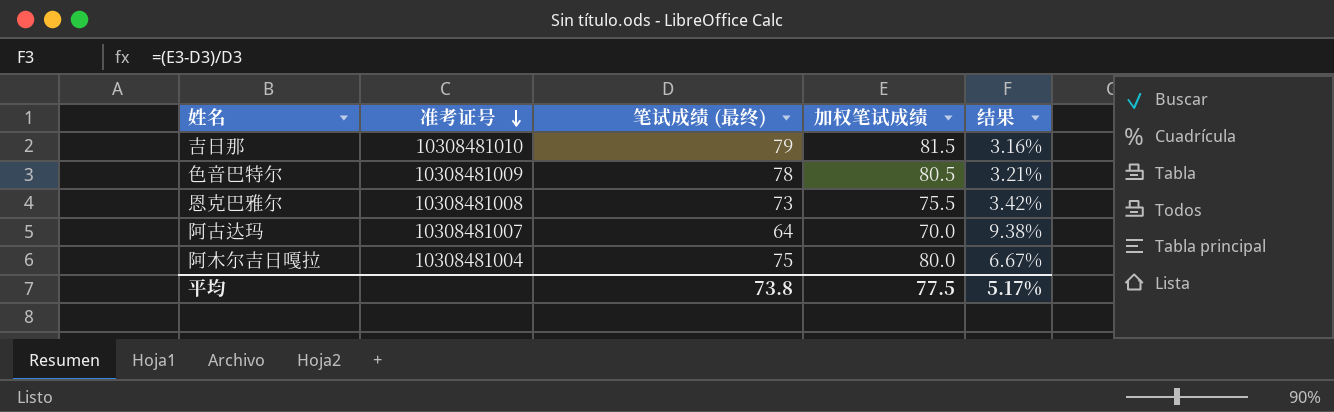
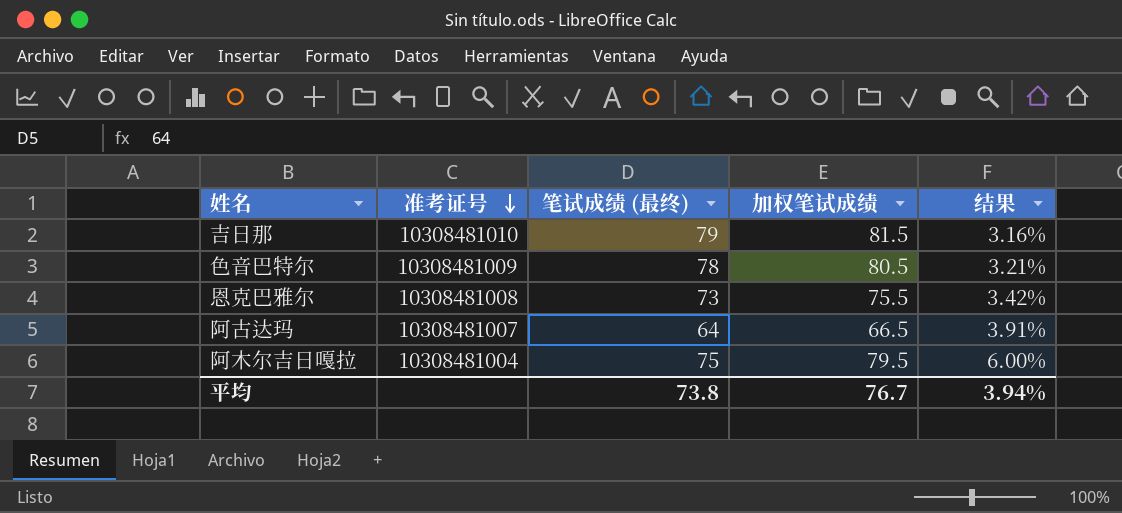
阿古达玛 | 加权笔试成绩: 70.0 -> 66.5
阿古达玛 | 结果: 9.38% -> 3.91%
阿木尔吉日嘎拉 | 加权笔试成绩: 80.0 -> 79.5
阿木尔吉日嘎拉 | 结果: 6.67% -> 6.00%
平均 | 加权笔试成绩: 77.5 -> 76.7
平均 | 结果: 5.17% -> 3.94%

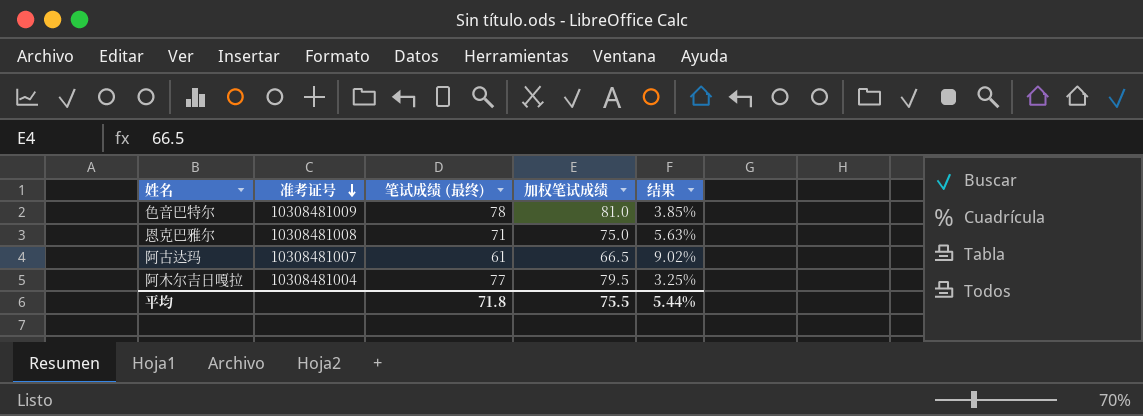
row 吉日那: 10308481010 | 79 | 81.5 | 3.16% -> none
色音巴特尔 | 加权笔试成绩: 80.5 -> 81.0
色音巴特尔 | 结果: 3.21% -> 3.85%
恩克巴雅尔 | 笔试成绩 (最终): 73 -> 71
恩克巴雅尔 | 加权笔试成绩: 75.5 -> 75.0
恩克巴雅尔 | 结果: 3.42% -> 5.63%
阿古达玛 | 笔试成绩 (最终): 64 -> 61
阿古达玛 | 结果: 3.91% -> 9.02%
阿木尔吉日嘎拉 | 笔试成绩 (最终): 75 -> 77
阿木尔吉日嘎拉 | 结果: 6.00% -> 3.25%
平均 | 笔试成绩 (最终): 73.8 -> 71.8
平均 | 加权笔试成绩: 76.7 -> 75.5
平均 | 结果: 3.94% -> 5.44%

